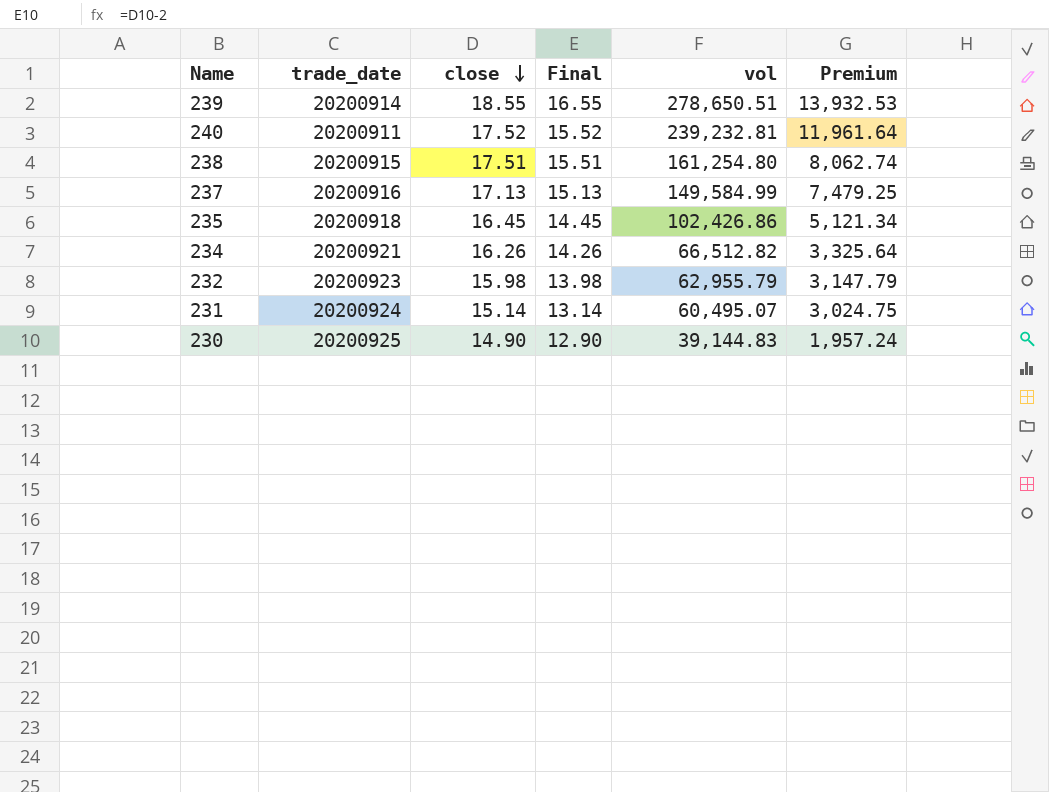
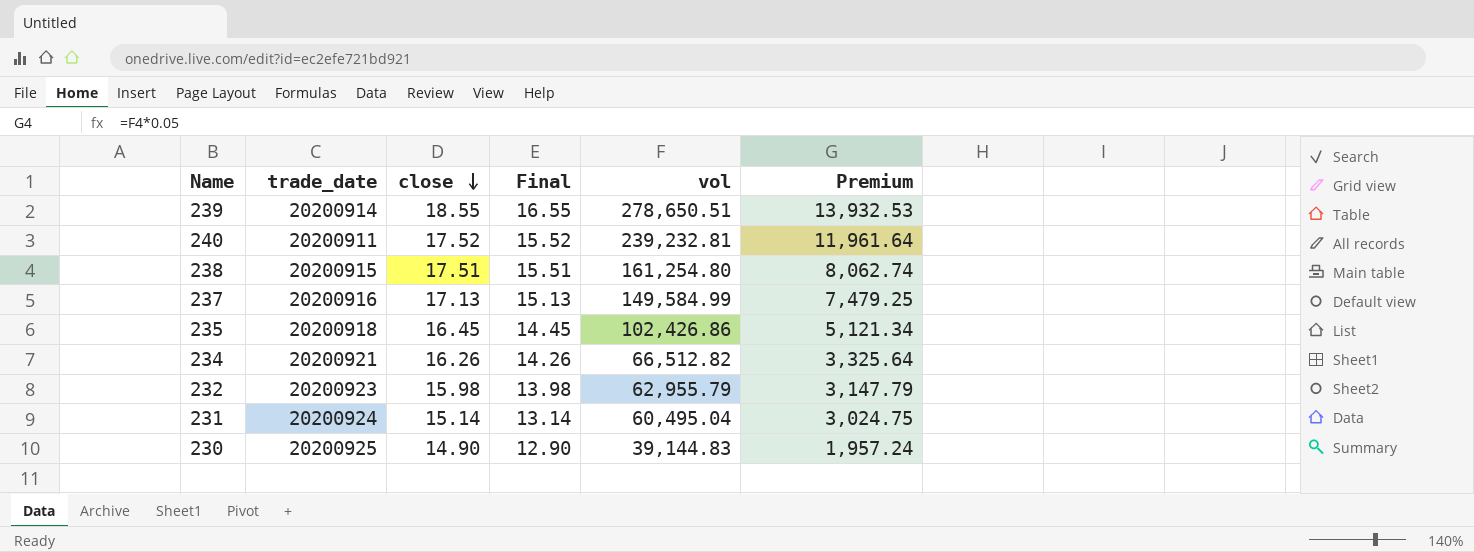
231 | vol: 60,495.07 -> 60,495.04

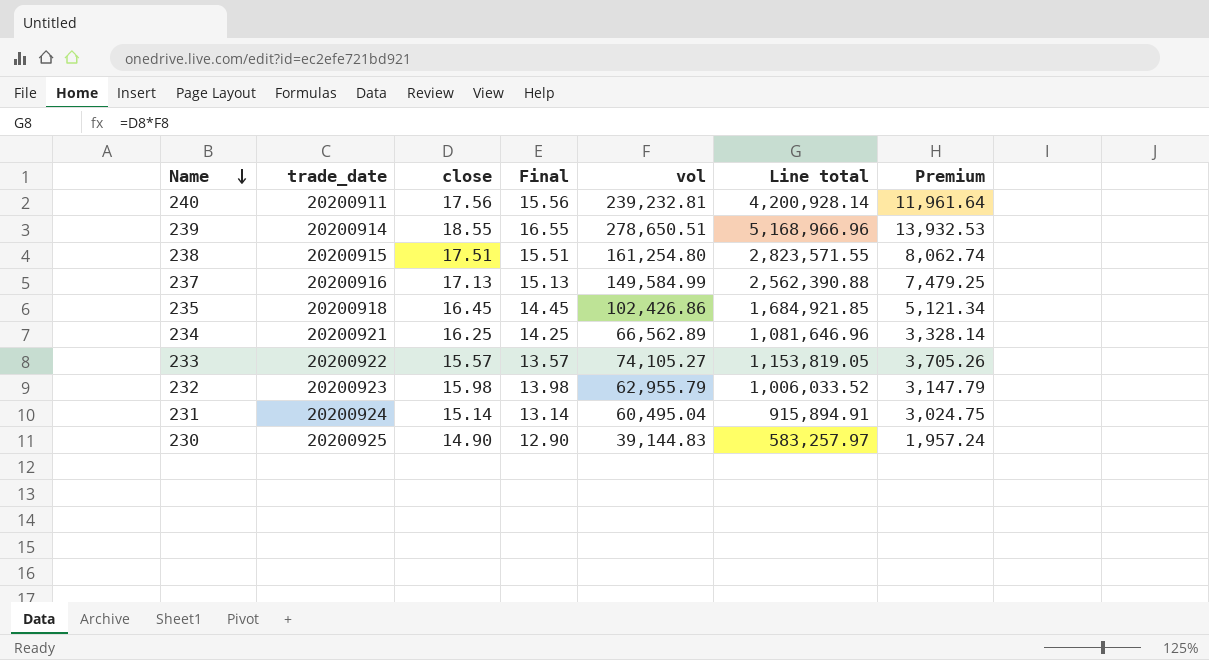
row order: close descending -> Name descending
column Line total | formula: none -> [close] * [vol]
240 | close: 17.52 -> 17.56
240 | Final: 15.52 -> 15.56
234 | close: 16.26 -> 16.25
234 | Final: 14.26 -> 14.25
234 | vol: 66,512.82 -> 66,562.89
234 | Premium: 3,325.64 -> 3,328.14
row 233: none -> 20200922 | 15.57 | 13.57 | 74,105.27 | 1,153,819.05 | 3,705.26

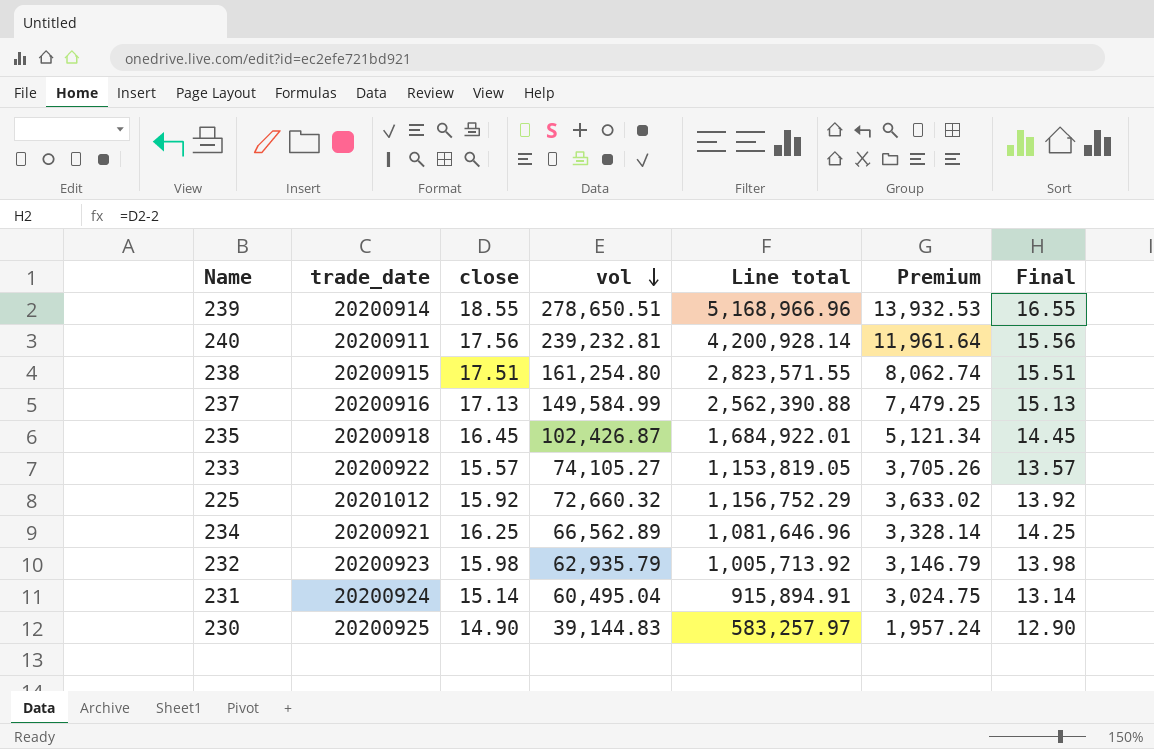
row order: Name descending -> vol descending
column Final | position: 4 -> 7
235 | vol: 102,426.86 -> 102,426.87
235 | Line total: 1,684,921.85 -> 1,684,922.01
row 225: none -> 20201012 | 15.92 | 72,660.32 | 1,156,752.29 | 3,633.02 | 13.92
232 | vol: 62,955.79 -> 62,935.79
232 | Line total: 1,006,033.52 -> 1,005,713.92
232 | Premium: 3,147.79 -> 3,146.79

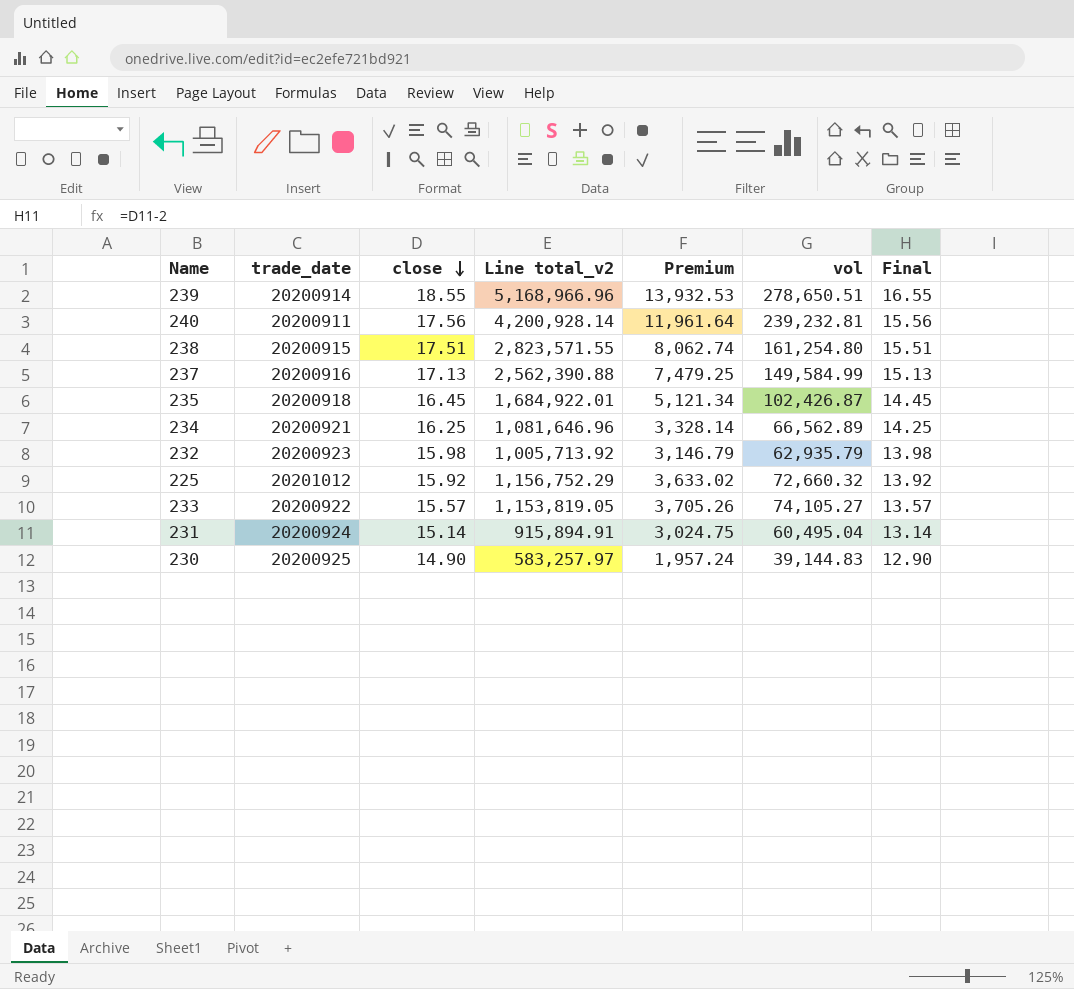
row order: vol descending -> close descending
column name: Line total -> Line total_v2
column vol | position: 4 -> 6

